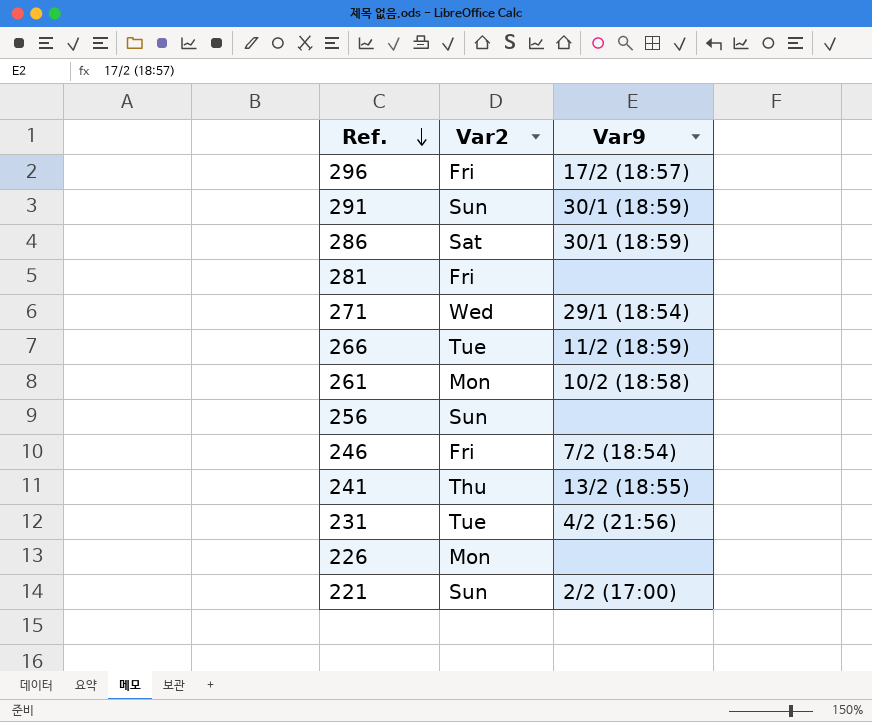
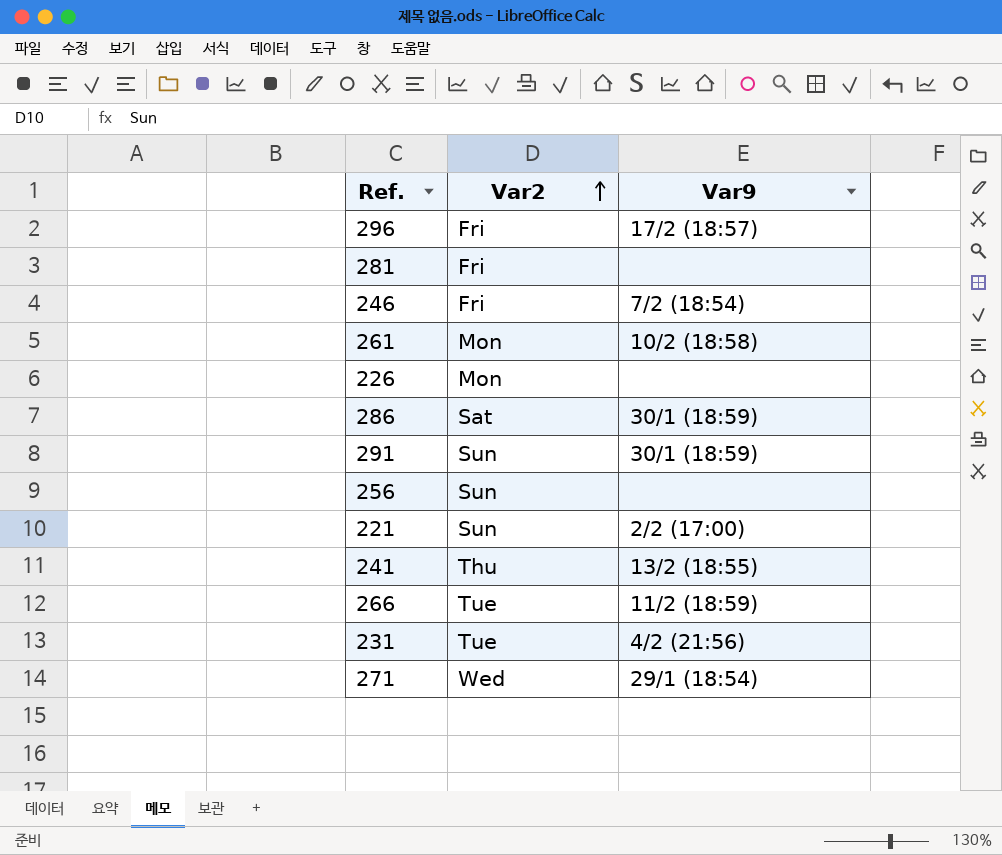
row order: Ref. descending -> Var2 ascending

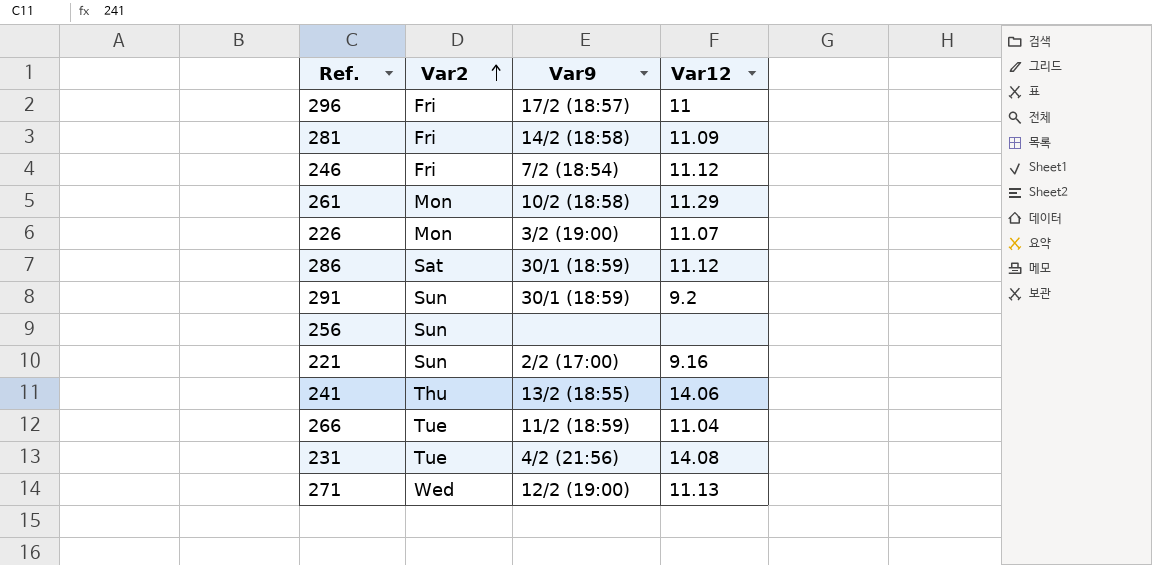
column Var12 | position: none -> 4
281 | Var9: none -> 14/2 (18:58)
226 | Var9: none -> 3/2 (19:00)
271 | Var9: 29/1 (18:54) -> 12/2 (19:00)

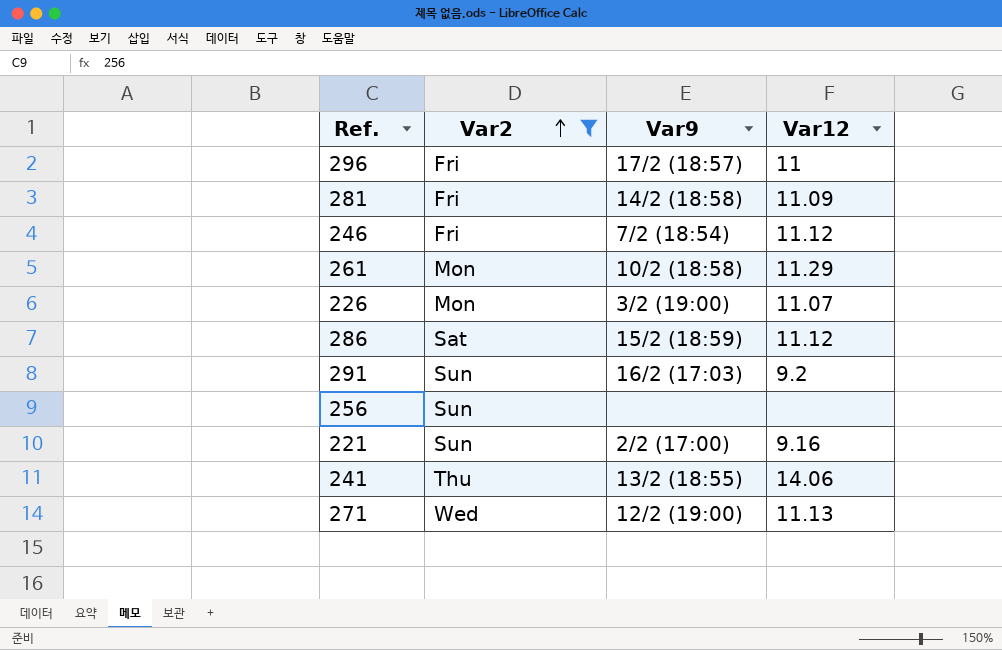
filter: none -> Var2 != Tue
286 | Var9: 30/1 (18:59) -> 15/2 (18:59)
291 | Var9: 30/1 (18:59) -> 16/2 (17:03)

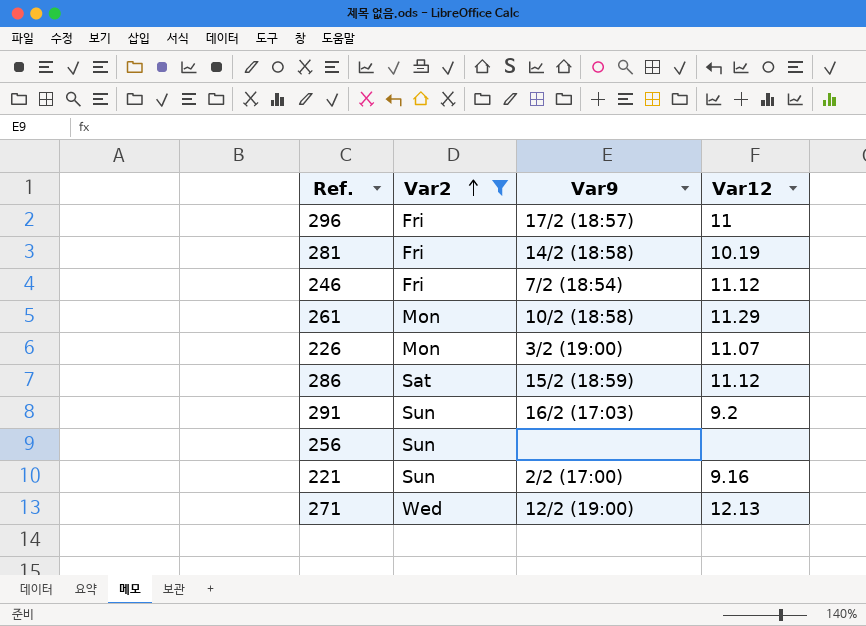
row 241: Thu | 13/2 (18:55) | 14.06 -> none
281 | Var12: 11.09 -> 10.19
271 | Var12: 11.13 -> 12.13

